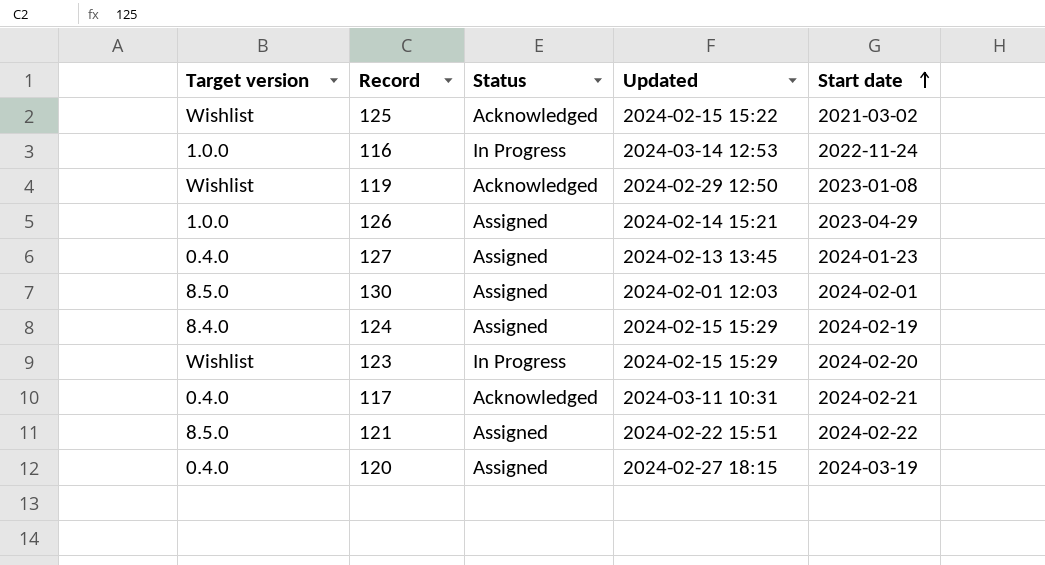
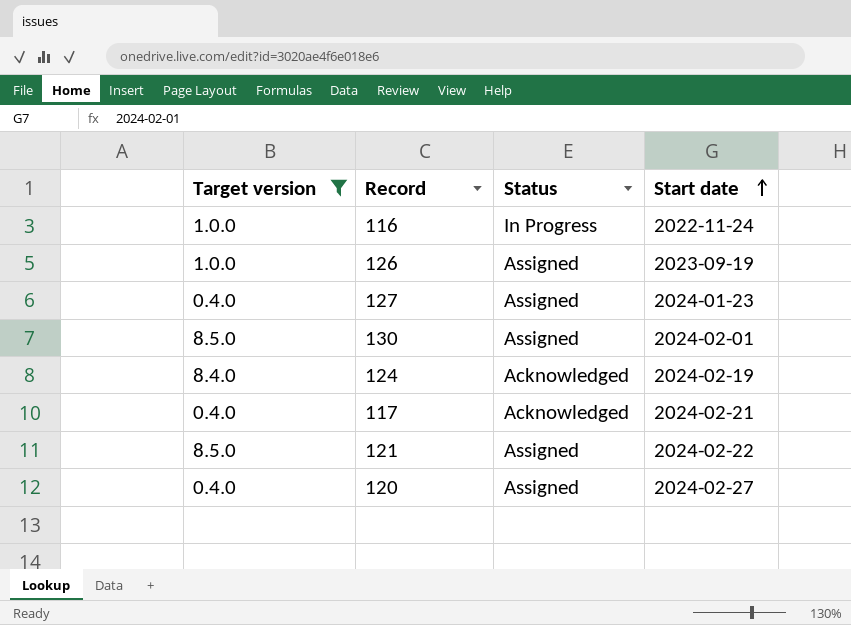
filter: none -> Target version != Wishlist
column Updated | position: 4 -> none
126 | Start date: 2023-04-29 -> 2023-09-19
124 | Status: Assigned -> Acknowledged
120 | Start date: 2024-03-19 -> 2024-02-27

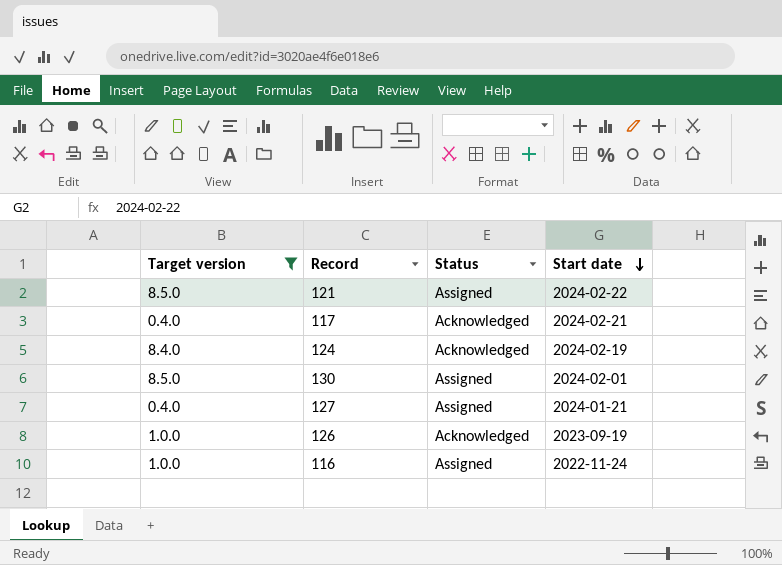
row order: Start date ascending -> Start date descending
row 120: 0.4.0 | Assigned | 2024-02-27 -> none
127 | Start date: 2024-01-23 -> 2024-01-21
126 | Status: Assigned -> Acknowledged
116 | Status: In Progress -> Assigned

